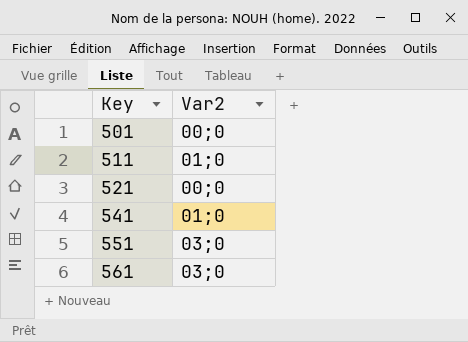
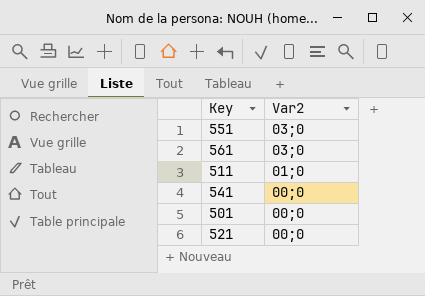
row order: Key ascending -> Var2 descending
541 | Var2: 01;0 -> 00;0

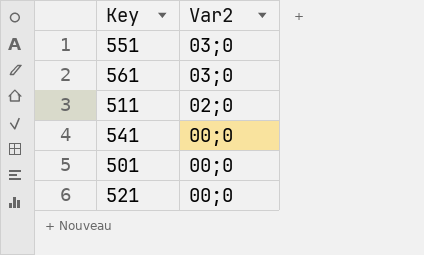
511 | Var2: 01;0 -> 02;0

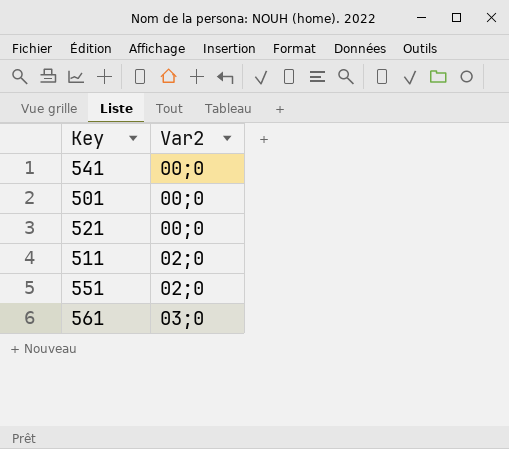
row order: Var2 descending -> Var2 ascending
551 | Var2: 03;0 -> 02;0

